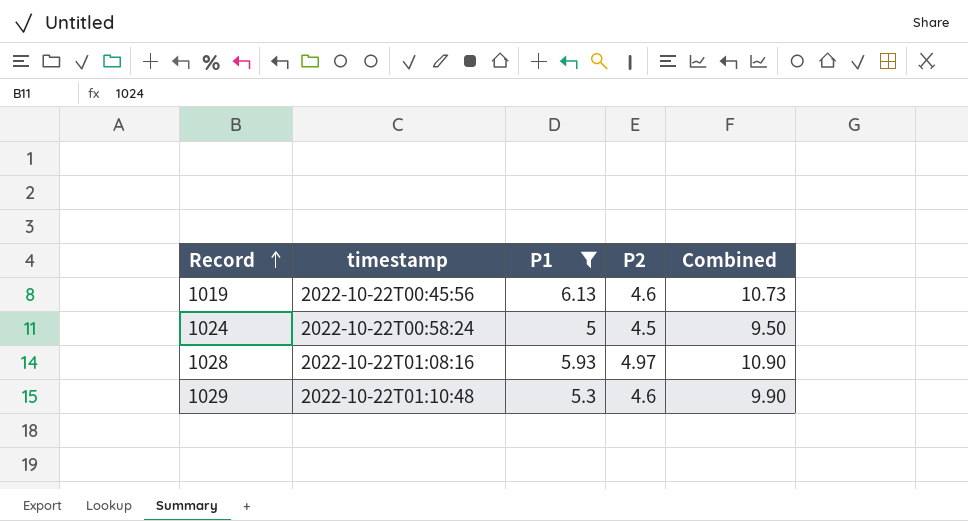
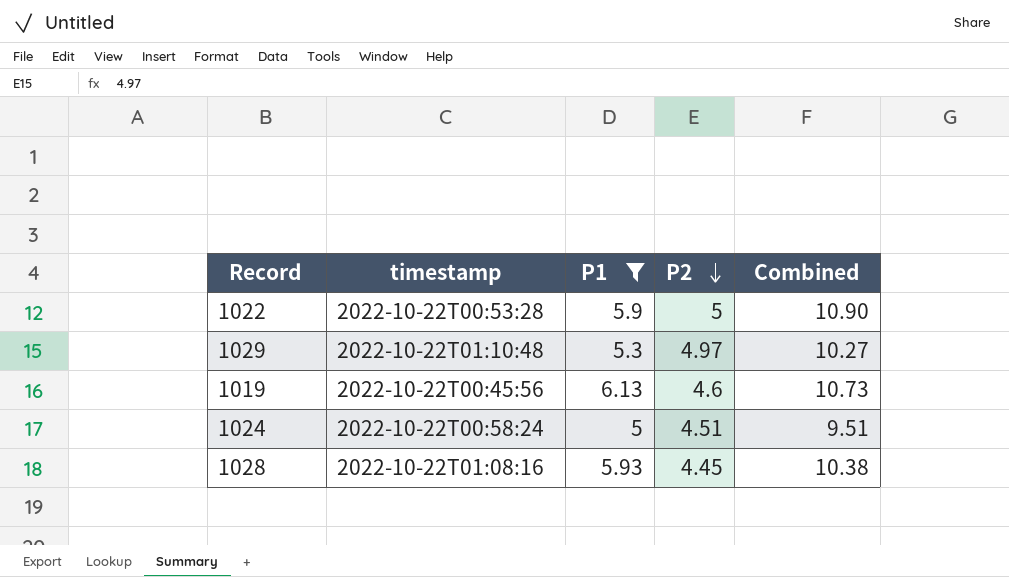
row order: Record ascending -> P2 descending
row 1022: none -> 2022-10-22T00:53:28 | 5.9 | 5 | 10.90
1029 | P2: 4.6 -> 4.97
1029 | Combined: 9.90 -> 10.27
1024 | P2: 4.5 -> 4.51
1024 | Combined: 9.50 -> 9.51
1028 | P2: 4.97 -> 4.45
1028 | Combined: 10.90 -> 10.38

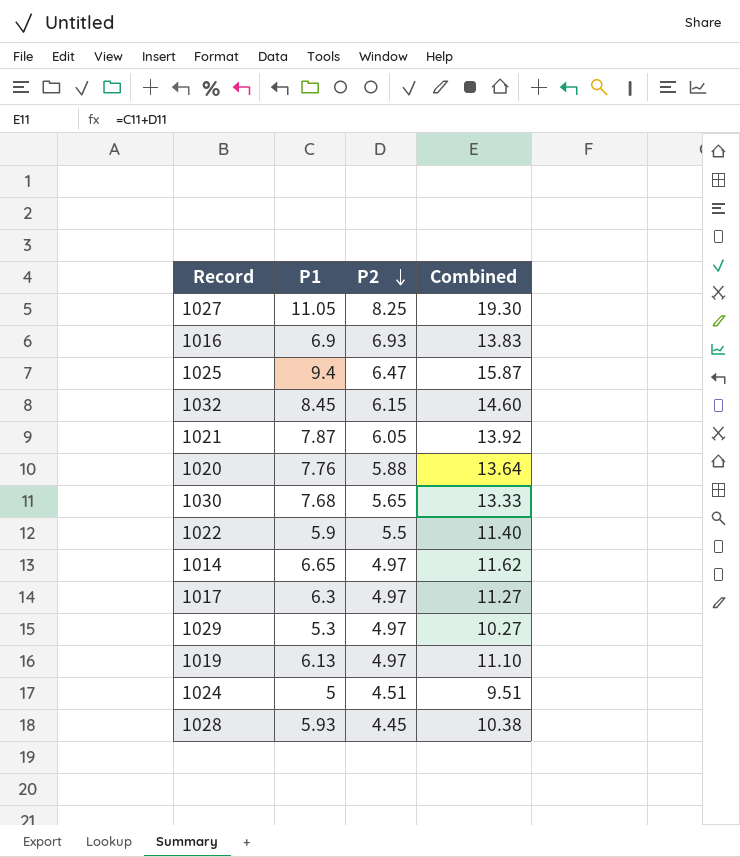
filter: P1 <= 6.13 -> none
column timestamp | position: 2 -> none
1022 | P2: 5 -> 5.5
1022 | Combined: 10.90 -> 11.40
1019 | P2: 4.6 -> 4.97
1019 | Combined: 10.73 -> 11.10

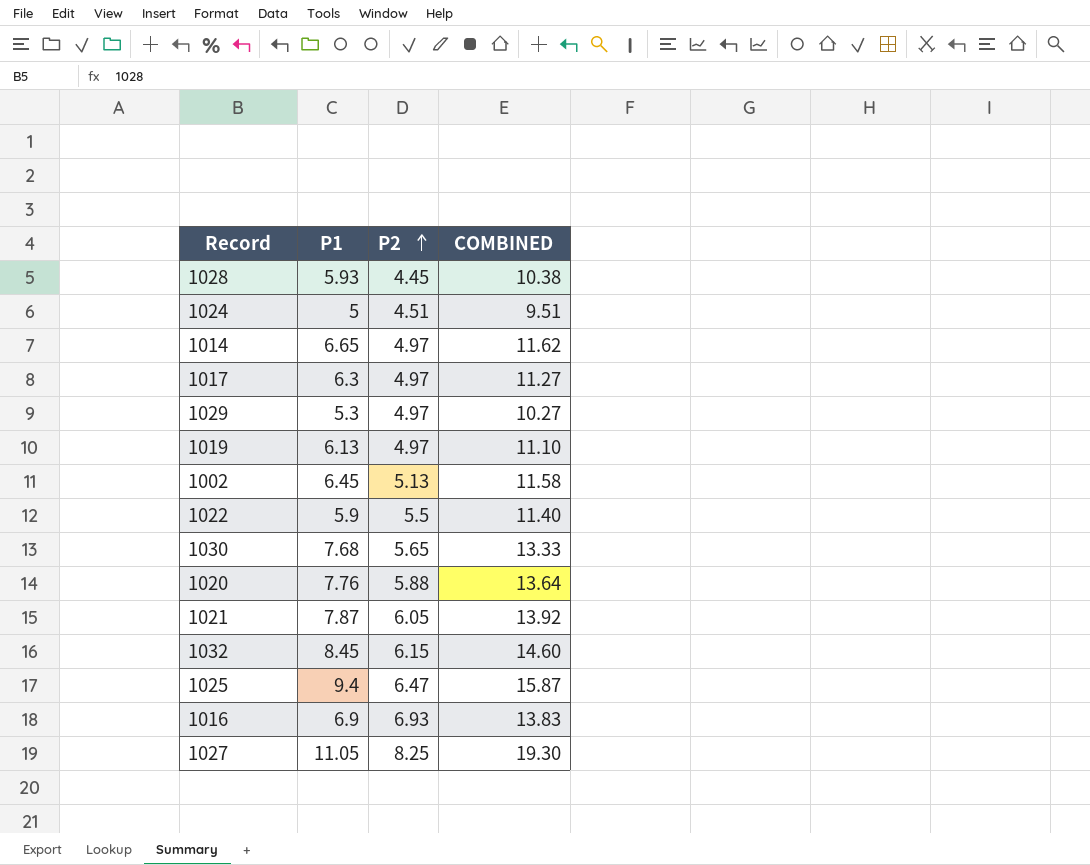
row order: P2 descending -> P2 ascending
column name: Combined -> COMBINED
row 1002: none -> 6.45 | 5.13 | 11.58

